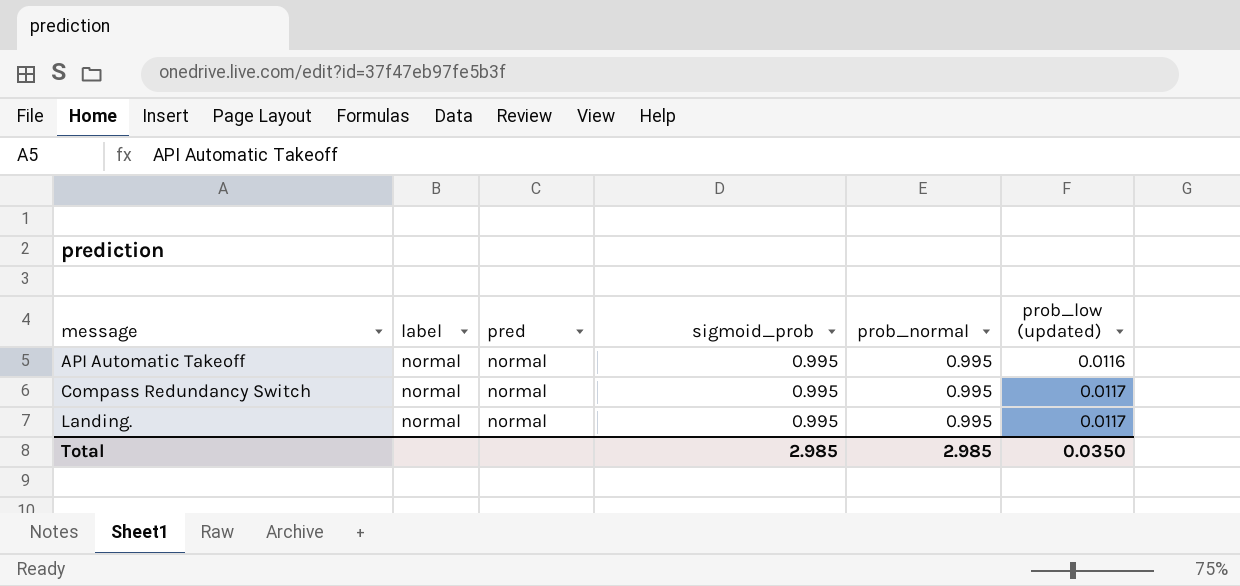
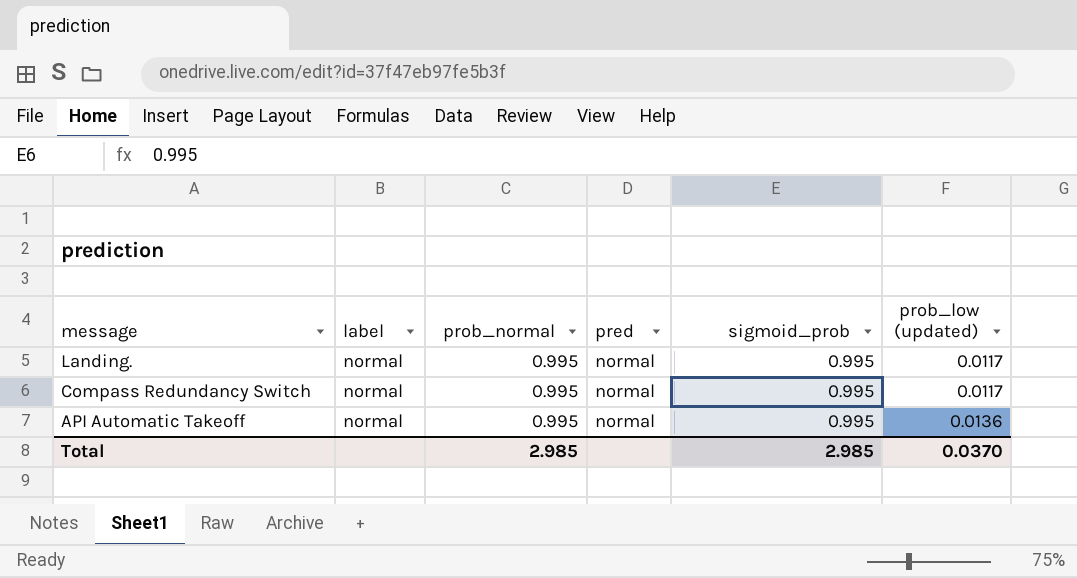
row order: message ascending -> message descending
column prob_normal | position: 5 -> 3
API Automatic Takeoff | prob_low (updated): 0.0116 -> 0.0136
Total | prob_low (updated): 0.0350 -> 0.0370

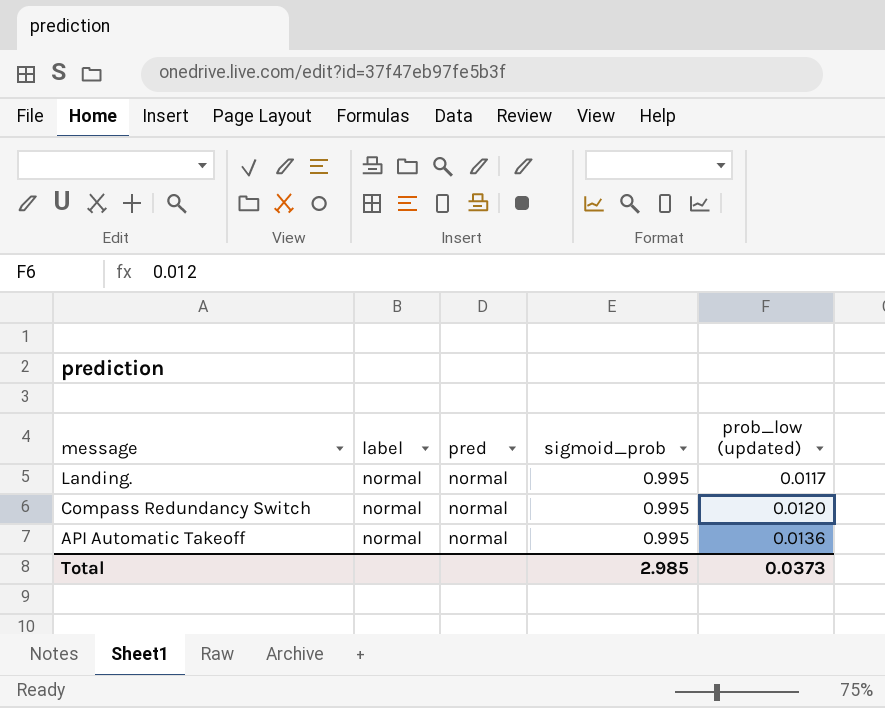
column prob_normal | position: 3 -> none
Compass Redundancy Switch | prob_low (updated): 0.0117 -> 0.0120
Total | prob_low (updated): 0.0370 -> 0.0373

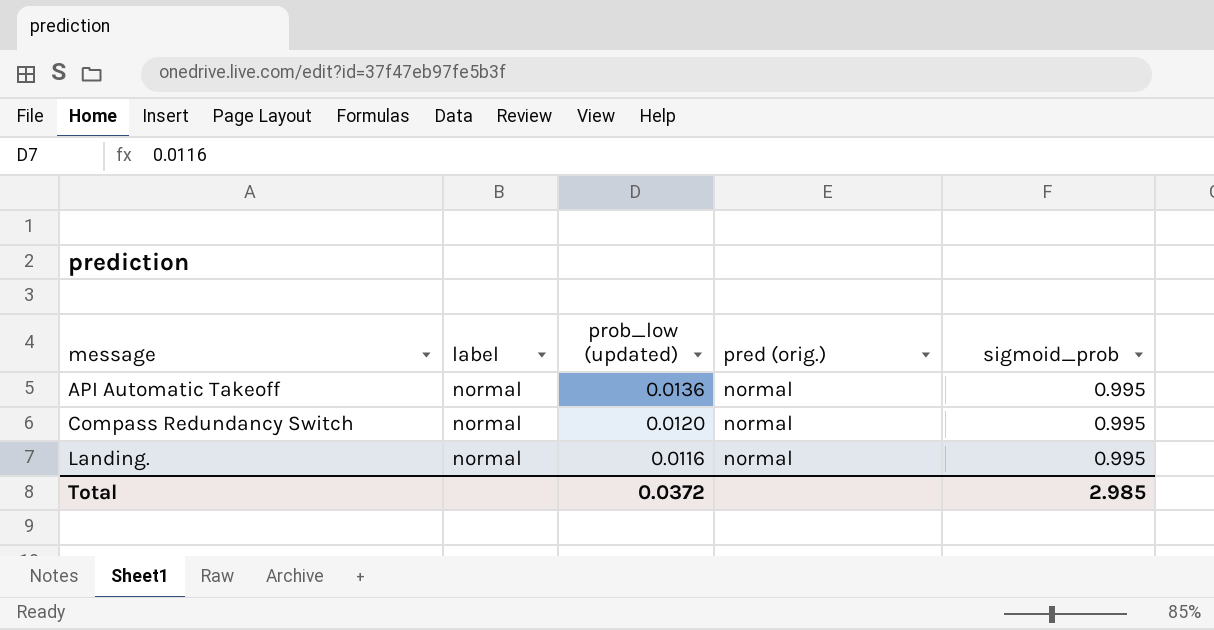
row order: message descending -> message ascending
column prob_low (updated) | position: 5 -> 3
column name: pred -> pred (orig.)
Landing. | prob_low (updated): 0.0117 -> 0.0116
Total | prob_low (updated): 0.0373 -> 0.0372

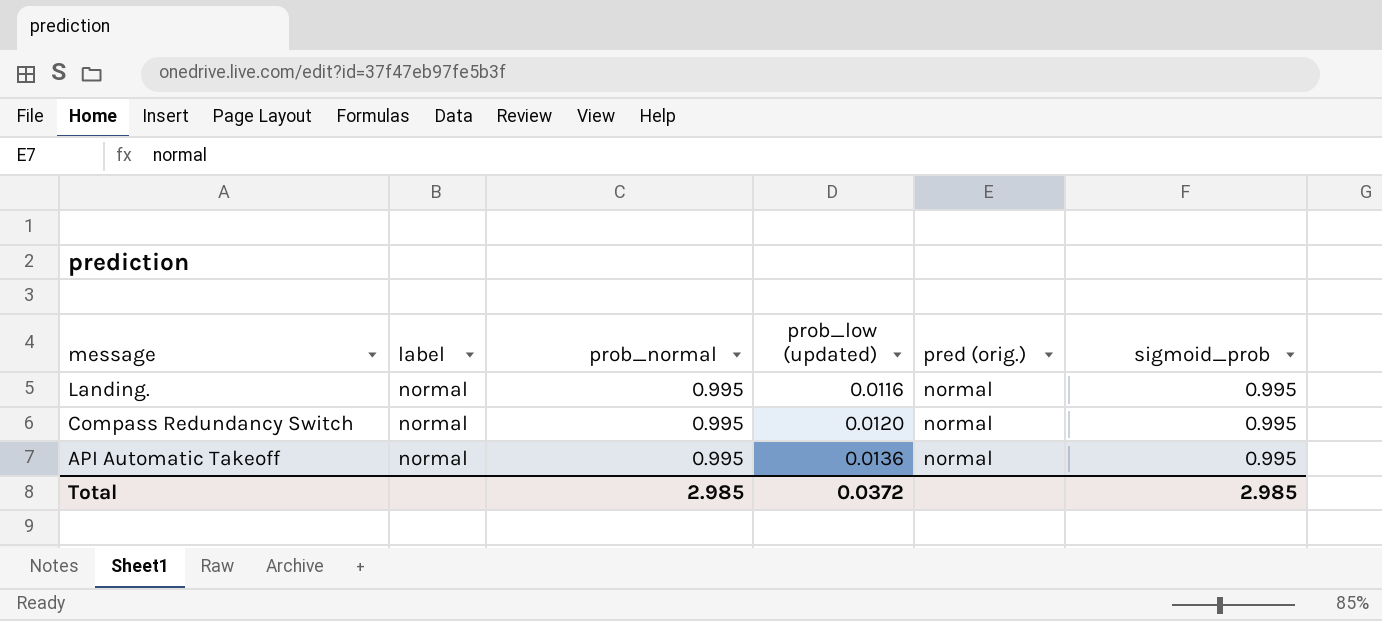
row order: message ascending -> message descending
column prob_normal | position: none -> 3

